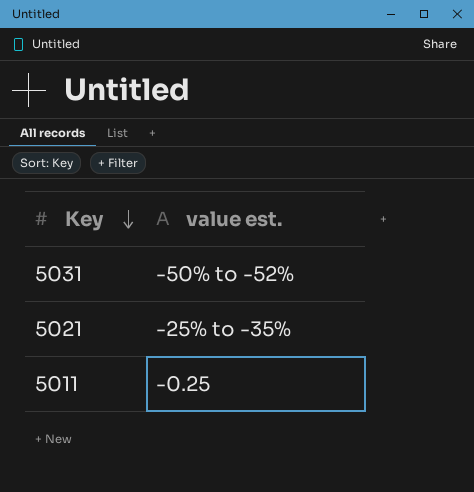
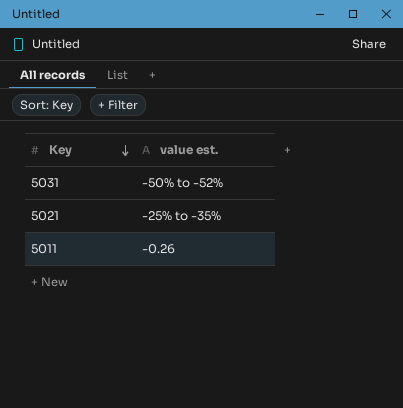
5011 | value est.: -0.25 -> -0.26

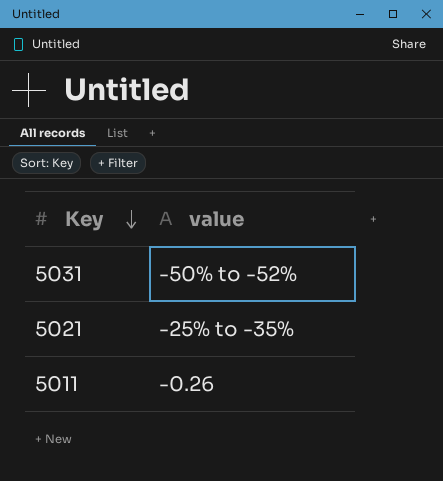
column name: value est. -> value

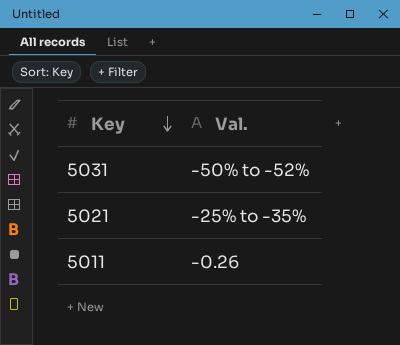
column name: value -> Val.

